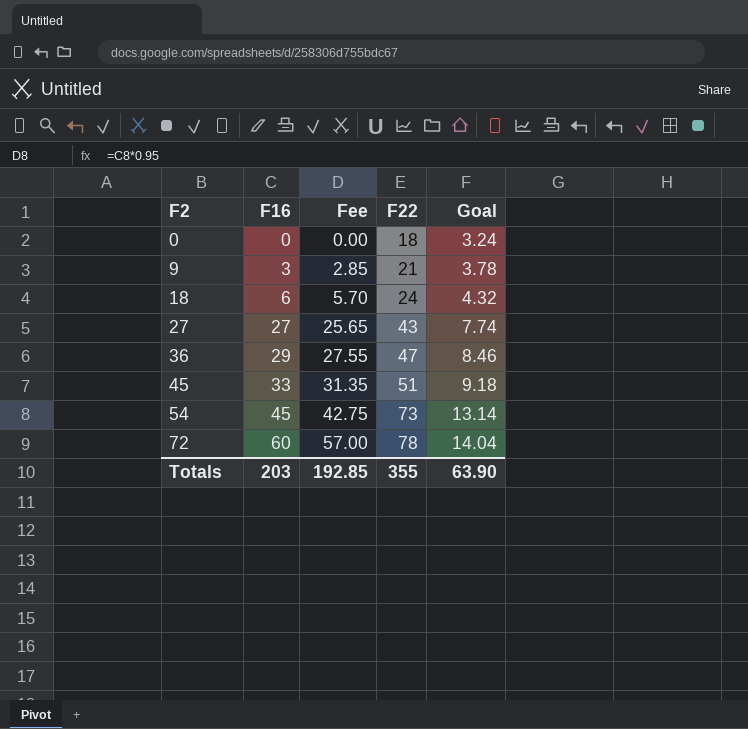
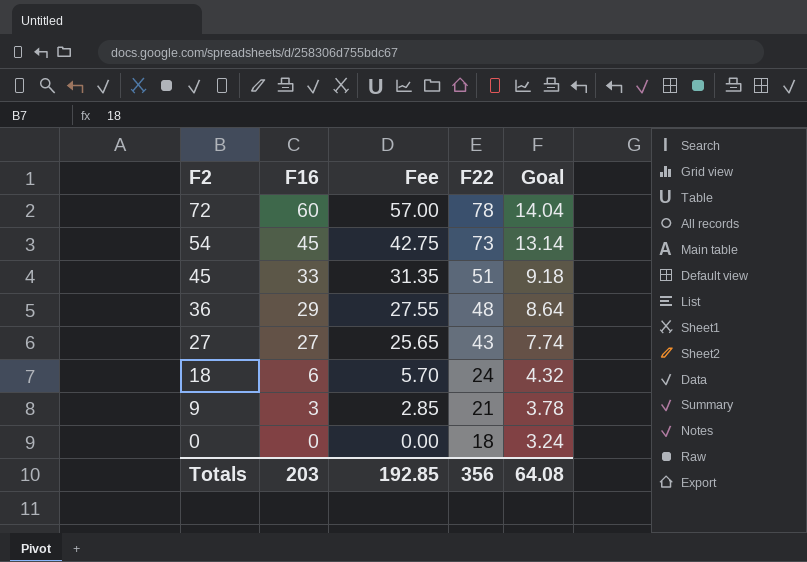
row order: F2 ascending -> F2 descending
36 | F22: 47 -> 48
36 | Goal: 8.46 -> 8.64
Totals | F22: 355 -> 356
Totals | Goal: 63.90 -> 64.08

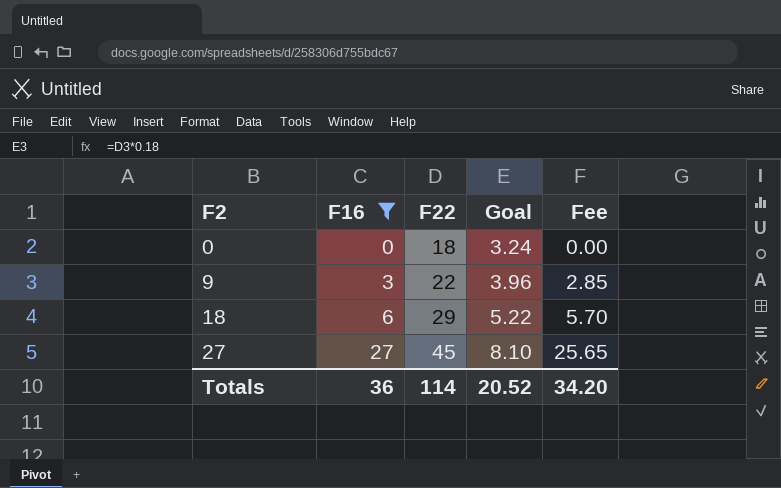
filter: none -> F16 <= 27
row order: F2 descending -> F2 ascending
column Fee | position: 3 -> 5
9 | F22: 21 -> 22
9 | Goal: 3.78 -> 3.96
18 | F22: 24 -> 29
18 | Goal: 4.32 -> 5.22
27 | F22: 43 -> 45
27 | Goal: 7.74 -> 8.10
Totals | F16: 203 -> 36
Totals | F22: 356 -> 114
Totals | Goal: 64.08 -> 20.52
Totals | Fee: 192.85 -> 34.20

